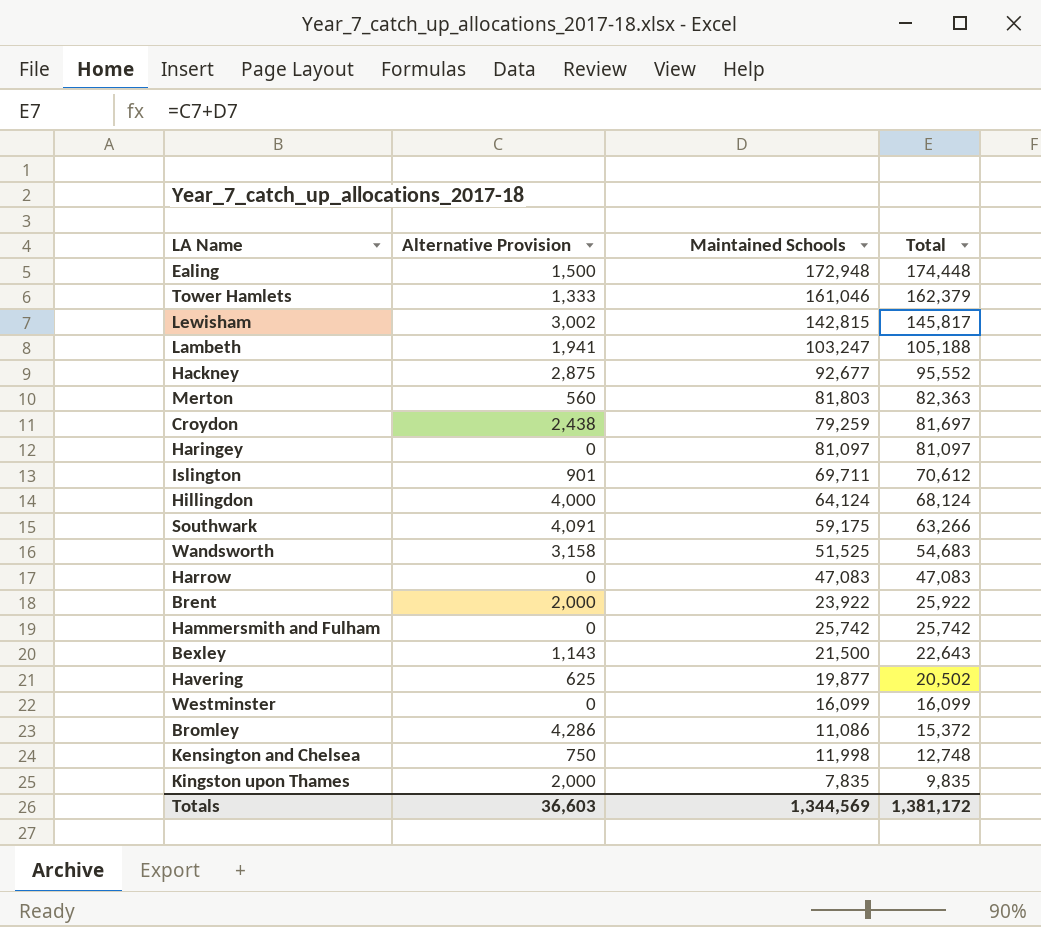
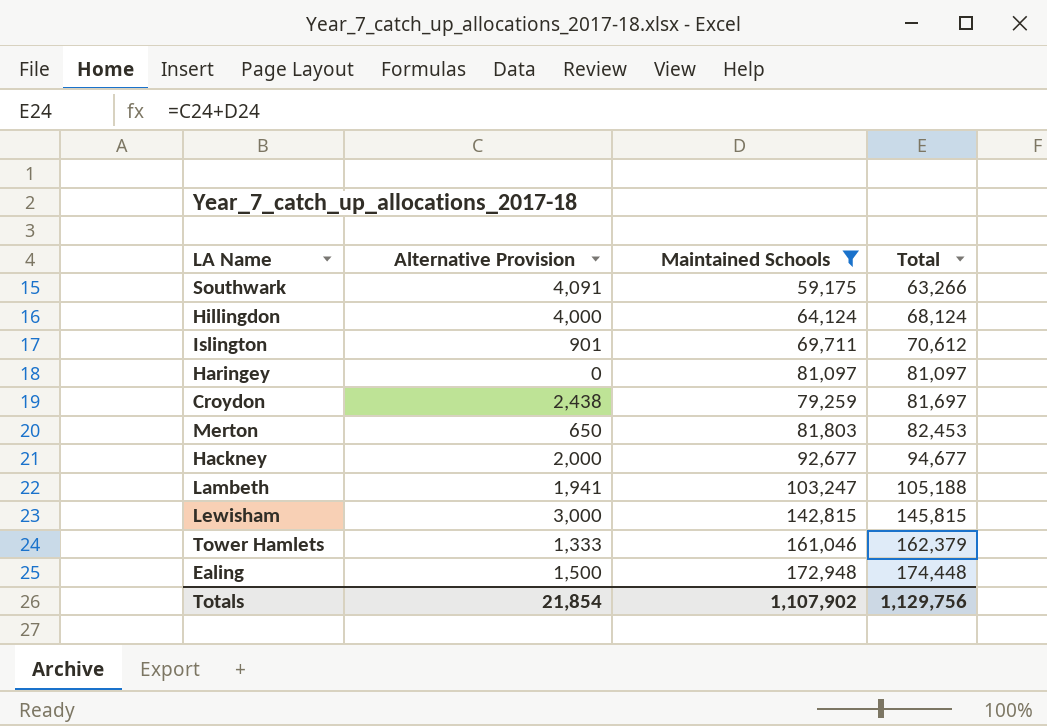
filter: none -> Maintained Schools >= 59,175
row order: Total descending -> Total ascending
Merton | Alternative Provision: 560 -> 650
Merton | Total: 82,363 -> 82,453
Hackney | Alternative Provision: 2,875 -> 2,000
Hackney | Total: 95,552 -> 94,677
Lewisham | Alternative Provision: 3,002 -> 3,000
Lewisham | Total: 145,817 -> 145,815
Totals | Alternative Provision: 36,603 -> 21,854
Totals | Maintained Schools: 1,344,569 -> 1,107,902
Totals | Total: 1,381,172 -> 1,129,756

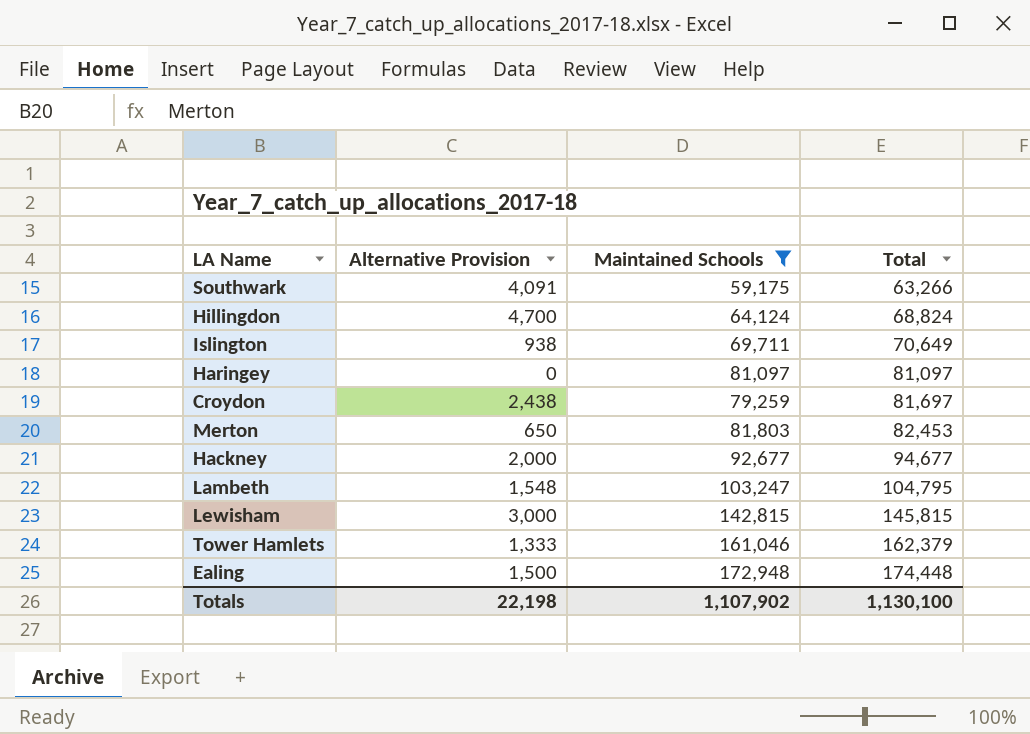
Hillingdon | Alternative Provision: 4,000 -> 4,700
Hillingdon | Total: 68,124 -> 68,824
Islington | Alternative Provision: 901 -> 938
Islington | Total: 70,612 -> 70,649
Lambeth | Alternative Provision: 1,941 -> 1,548
Lambeth | Total: 105,188 -> 104,795
Totals | Alternative Provision: 21,854 -> 22,198
Totals | Total: 1,129,756 -> 1,130,100

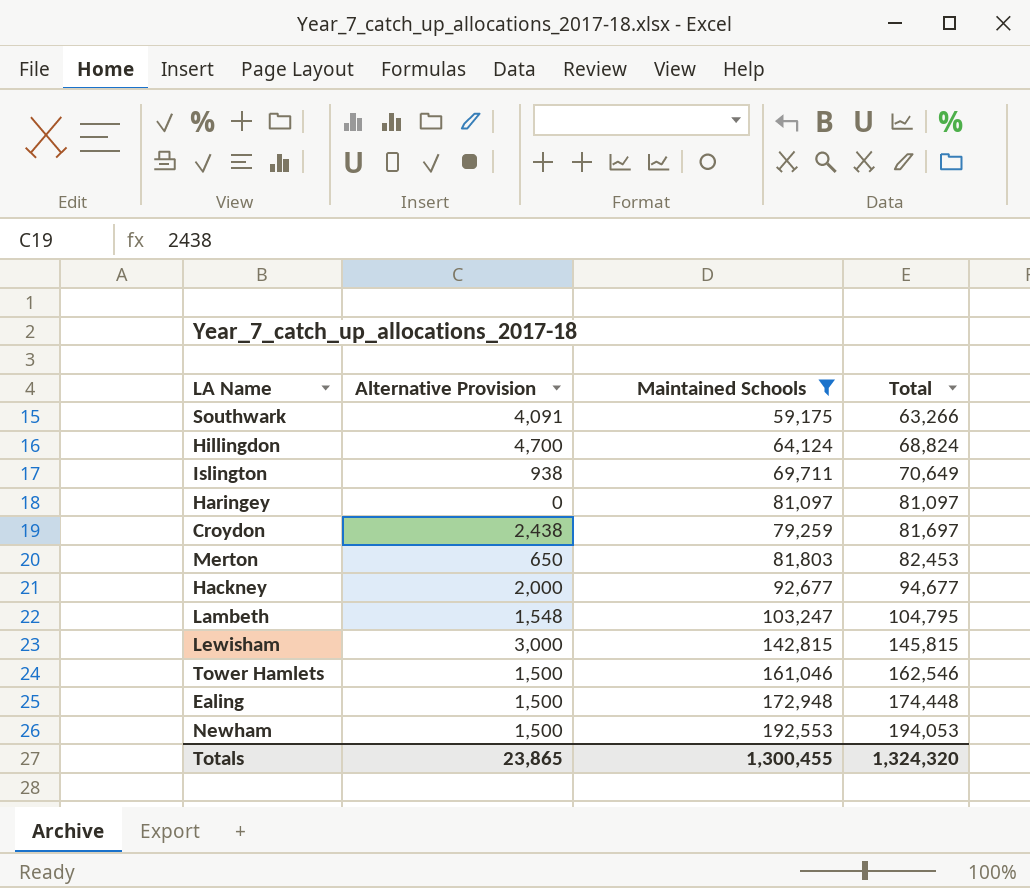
Tower Hamlets | Alternative Provision: 1,333 -> 1,500
Tower Hamlets | Total: 162,379 -> 162,546
row Newham: none -> 1,500 | 192,553 | 194,053
Totals | Alternative Provision: 22,198 -> 23,865
Totals | Maintained Schools: 1,107,902 -> 1,300,455
Totals | Total: 1,130,100 -> 1,324,320

